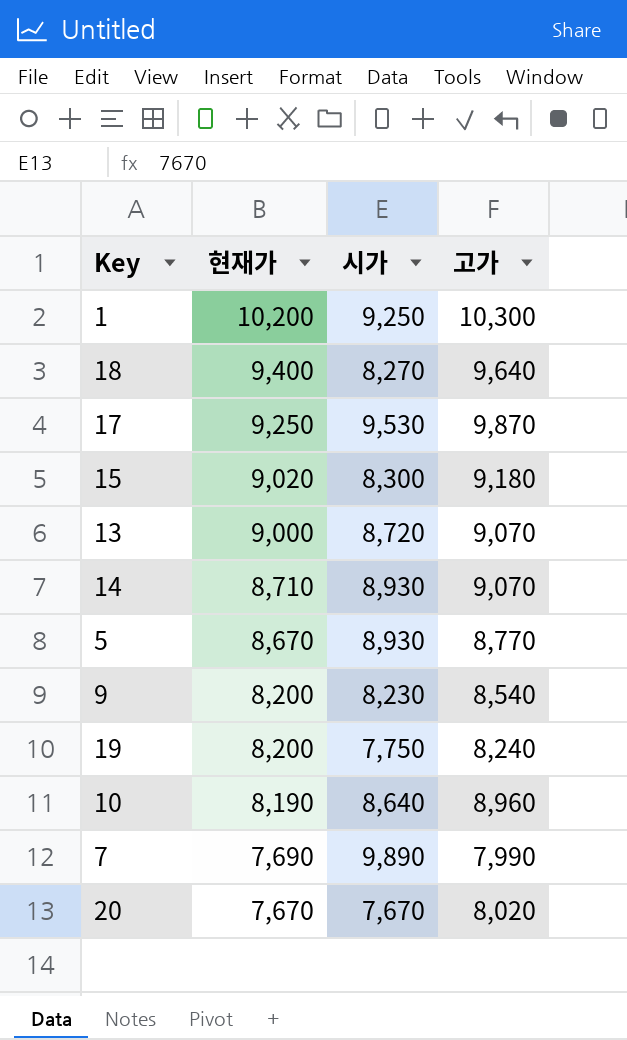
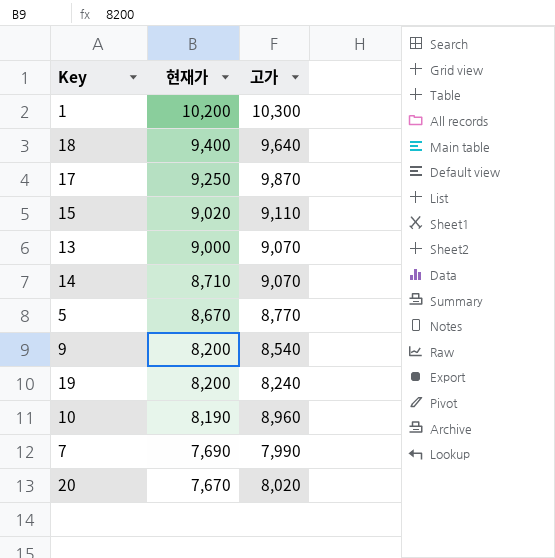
column 시가 | position: 3 -> none
15 | 고가: 9,180 -> 9,110

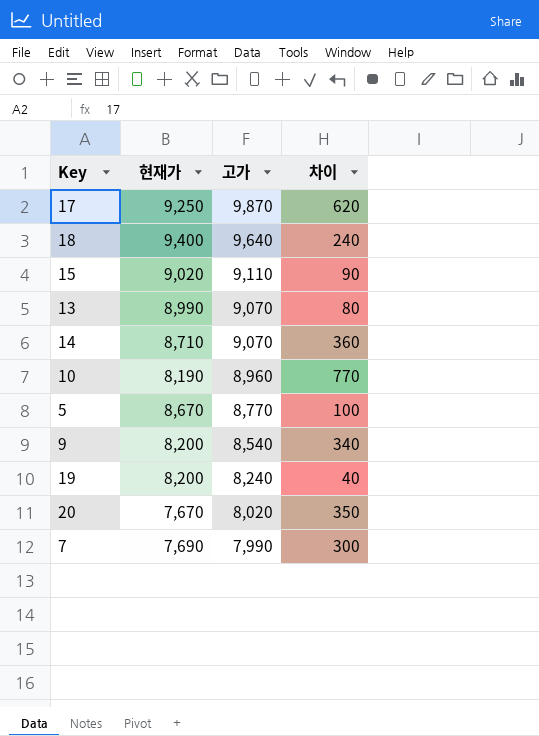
row order: 현재가 descending -> 고가 descending
column 차이 | formula: none -> [고가] - [현재가]
row 1: 10,200 | 10,300 -> none
13 | 현재가: 9,000 -> 8,990

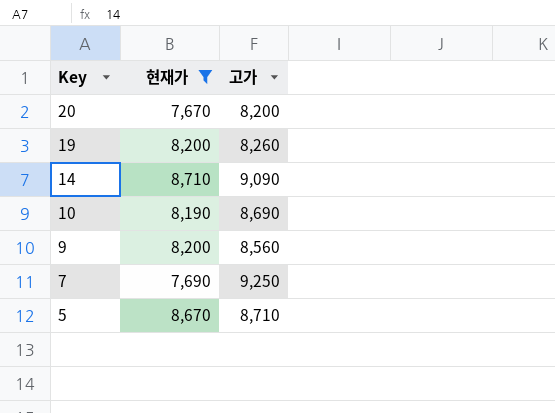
filter: none -> 현재가 <= 8,710
row order: 고가 descending -> Key descending
column 차이 | formula: [고가] - [현재가] -> none
20 | 고가: 8,020 -> 8,200
19 | 고가: 8,240 -> 8,260
14 | 고가: 9,070 -> 9,090
10 | 고가: 8,960 -> 8,690
9 | 고가: 8,540 -> 8,560
7 | 고가: 7,990 -> 9,250
5 | 고가: 8,770 -> 8,710

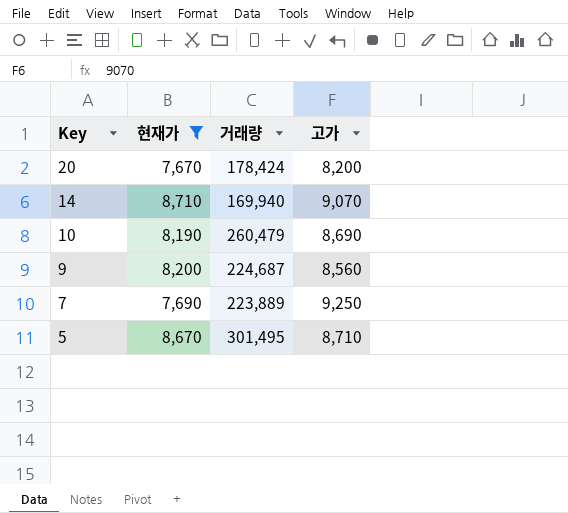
column 거래량 | position: none -> 3
row 19: 8,200 | 8,260 -> none
14 | 고가: 9,090 -> 9,070

